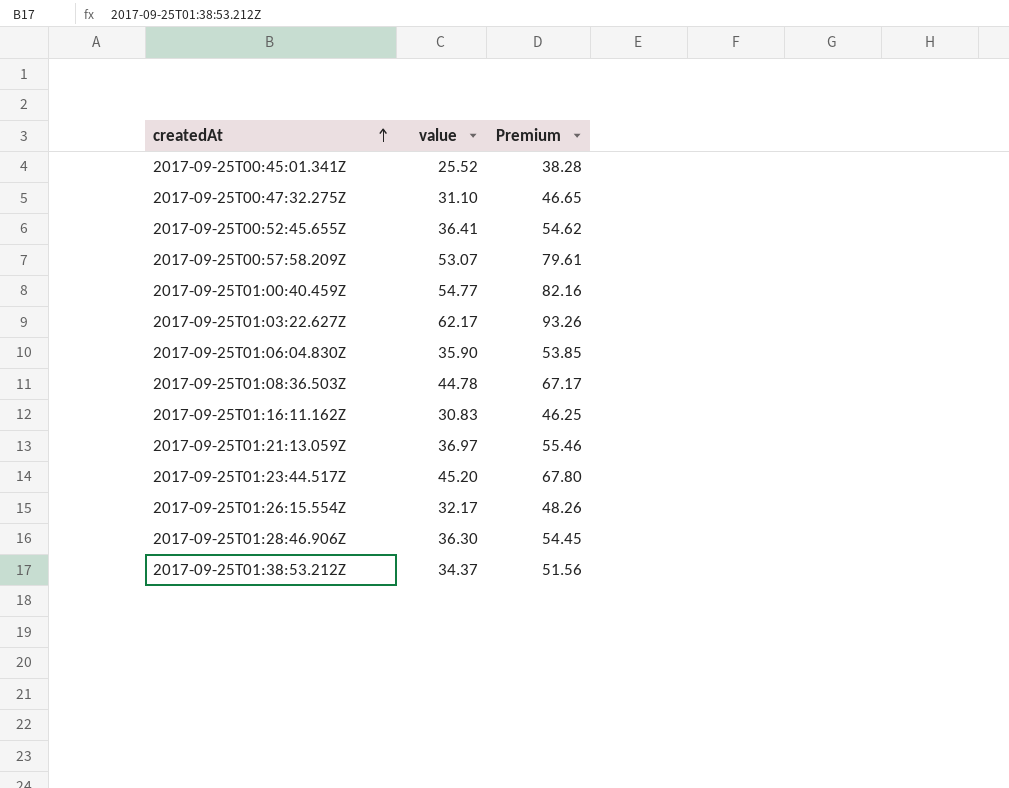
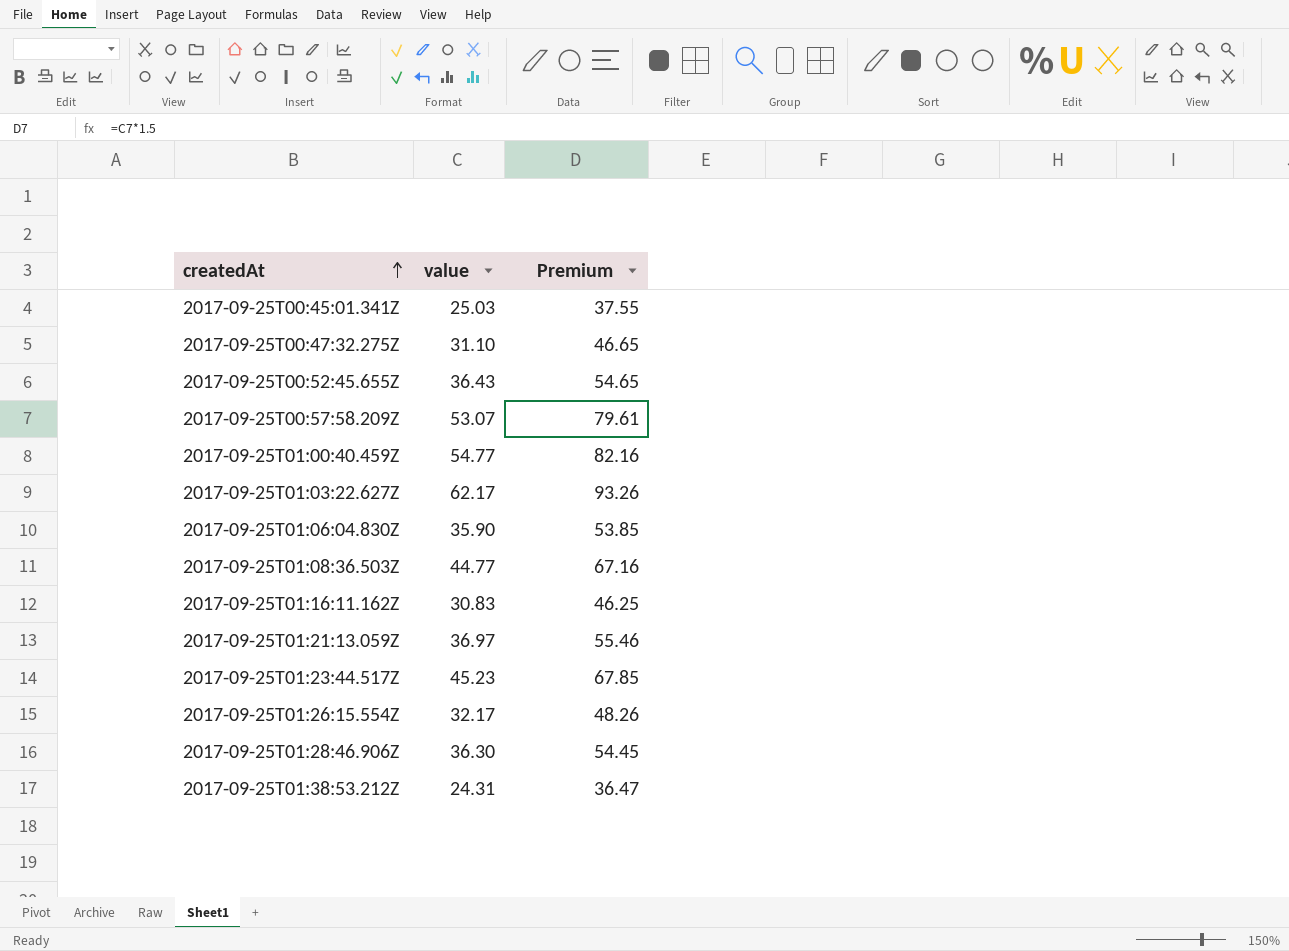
2017-09-25T00:45:01.341Z | value: 25.52 -> 25.03
2017-09-25T00:45:01.341Z | Premium: 38.28 -> 37.55
2017-09-25T00:52:45.655Z | value: 36.41 -> 36.43
2017-09-25T00:52:45.655Z | Premium: 54.62 -> 54.65
2017-09-25T01:08:36.503Z | value: 44.78 -> 44.77
2017-09-25T01:08:36.503Z | Premium: 67.17 -> 67.16
2017-09-25T01:23:44.517Z | value: 45.20 -> 45.23
2017-09-25T01:23:44.517Z | Premium: 67.80 -> 67.85
2017-09-25T01:38:53.212Z | value: 34.37 -> 24.31
2017-09-25T01:38:53.212Z | Premium: 51.56 -> 36.47

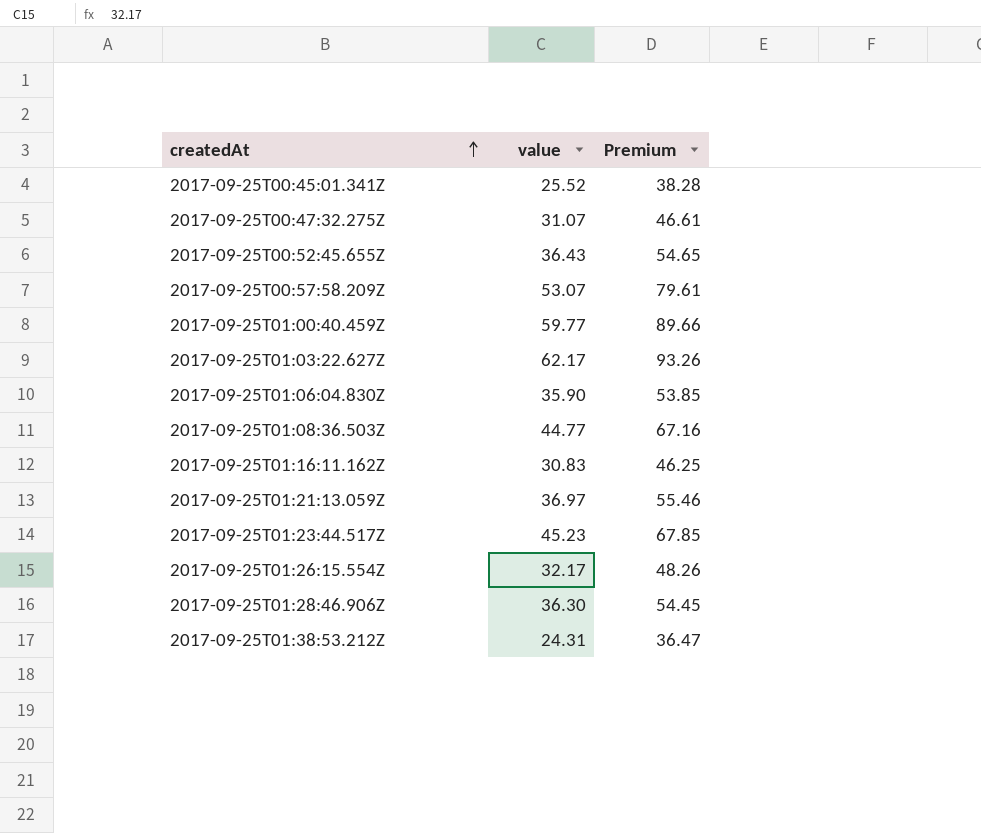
2017-09-25T00:45:01.341Z | value: 25.03 -> 25.52
2017-09-25T00:45:01.341Z | Premium: 37.55 -> 38.28
2017-09-25T00:47:32.275Z | value: 31.10 -> 31.07
2017-09-25T00:47:32.275Z | Premium: 46.65 -> 46.61
2017-09-25T01:00:40.459Z | value: 54.77 -> 59.77
2017-09-25T01:00:40.459Z | Premium: 82.16 -> 89.66

